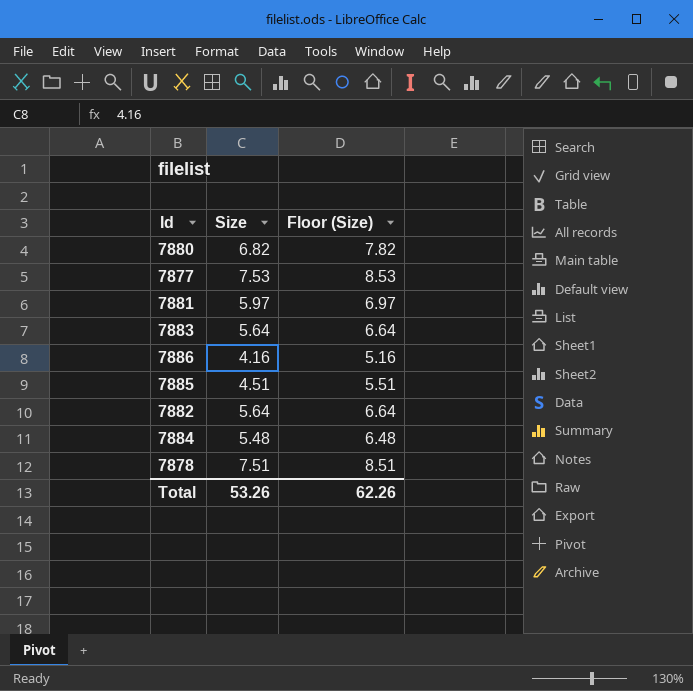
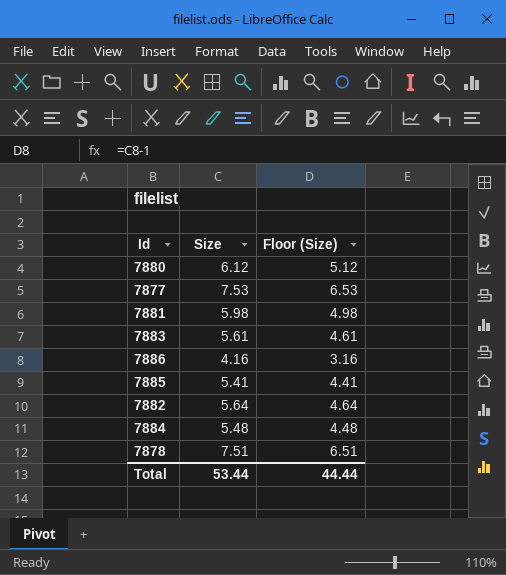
column Floor (Size) | formula: [Size] + 1 -> [Size] - 1
7880 | Size: 6.82 -> 6.12
7881 | Size: 5.97 -> 5.98
7883 | Size: 5.64 -> 5.61
7885 | Size: 4.51 -> 5.41
Total | Size: 53.26 -> 53.44
Total | Floor (Size): 62.26 -> 44.44

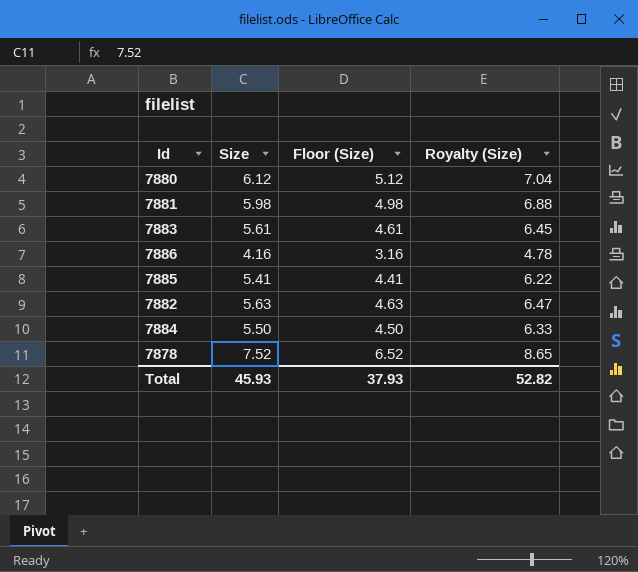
column Royalty (Size) | formula: none -> [Size] * 1.15
row 7877: 7.53 | 6.53 -> none
7882 | Size: 5.64 -> 5.63
7882 | Floor (Size): 4.64 -> 4.63
7884 | Size: 5.48 -> 5.50
7884 | Floor (Size): 4.48 -> 4.50
7878 | Size: 7.51 -> 7.52
7878 | Floor (Size): 6.51 -> 6.52
Total | Size: 53.44 -> 45.93
Total | Floor (Size): 44.44 -> 37.93

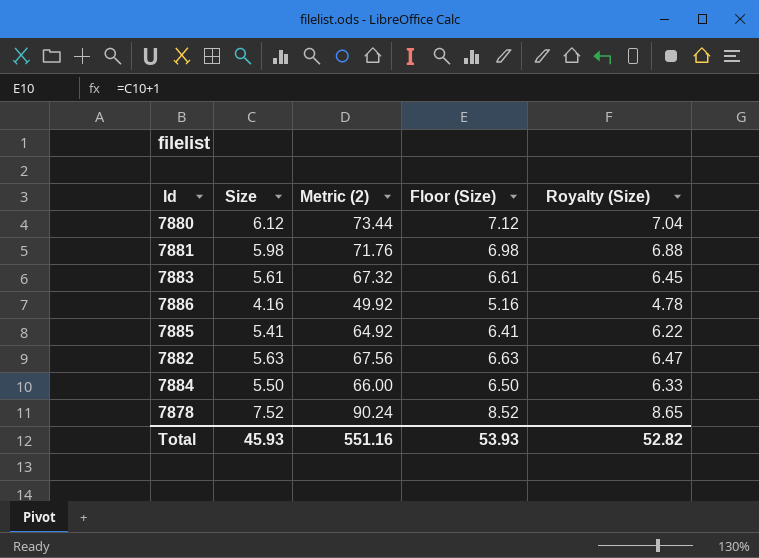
column Metric (2) | formula: none -> [Size] * 12
column Floor (Size) | formula: [Size] - 1 -> [Size] + 1
Total | Floor (Size): 37.93 -> 53.93

